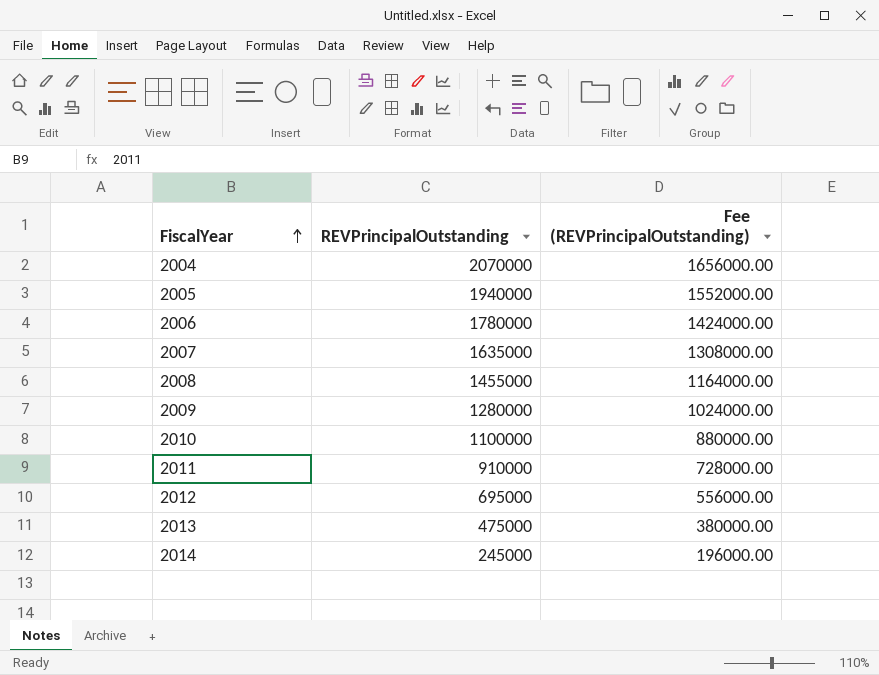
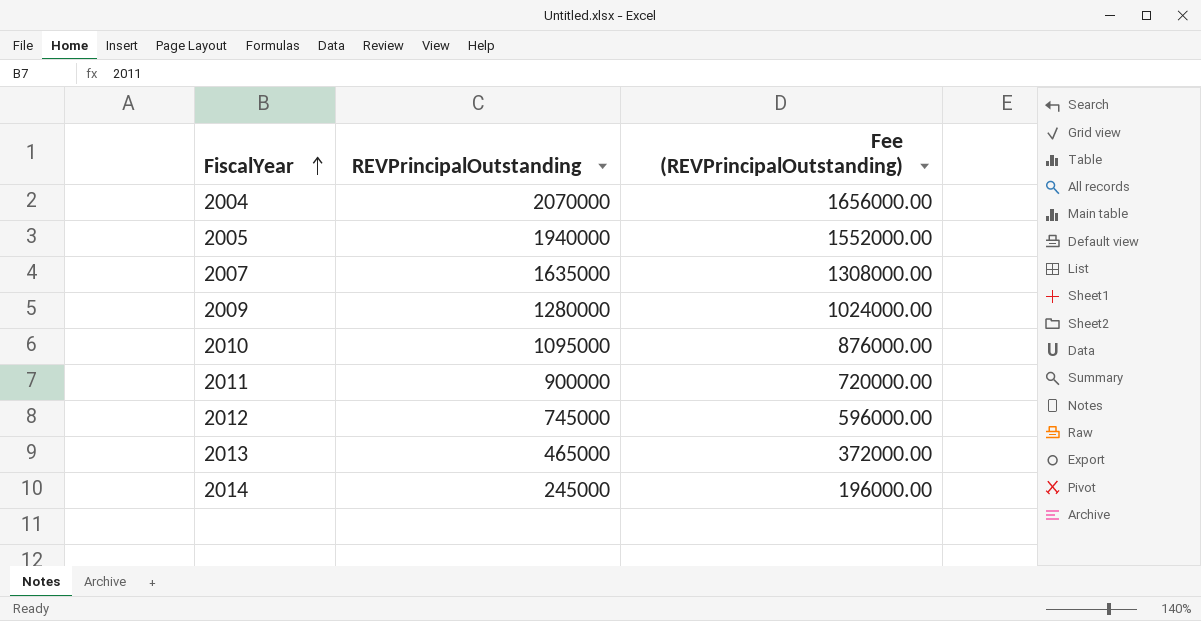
row 2006: 1780000 | 1424000.00 -> none
row 2008: 1455000 | 1164000.00 -> none
2010 | REVPrincipalOutstanding: 1100000 -> 1095000
2010 | Fee (REVPrincipalOutstanding): 880000.00 -> 876000.00
2011 | REVPrincipalOutstanding: 910000 -> 900000
2011 | Fee (REVPrincipalOutstanding): 728000.00 -> 720000.00
2012 | REVPrincipalOutstanding: 695000 -> 745000
2012 | Fee (REVPrincipalOutstanding): 556000.00 -> 596000.00
2013 | REVPrincipalOutstanding: 475000 -> 465000
2013 | Fee (REVPrincipalOutstanding): 380000.00 -> 372000.00

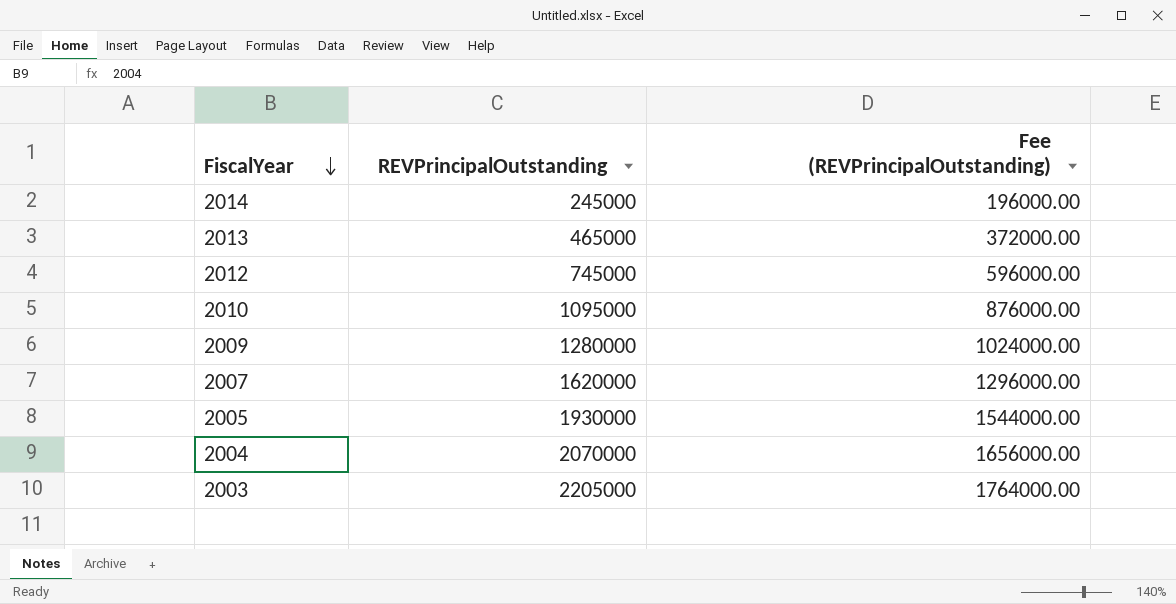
row order: FiscalYear ascending -> FiscalYear descending
row 2011: 900000 | 720000.00 -> none
2007 | REVPrincipalOutstanding: 1635000 -> 1620000
2007 | Fee (REVPrincipalOutstanding): 1308000.00 -> 1296000.00
2005 | REVPrincipalOutstanding: 1940000 -> 1930000
2005 | Fee (REVPrincipalOutstanding): 1552000.00 -> 1544000.00
row 2003: none -> 2205000 | 1764000.00

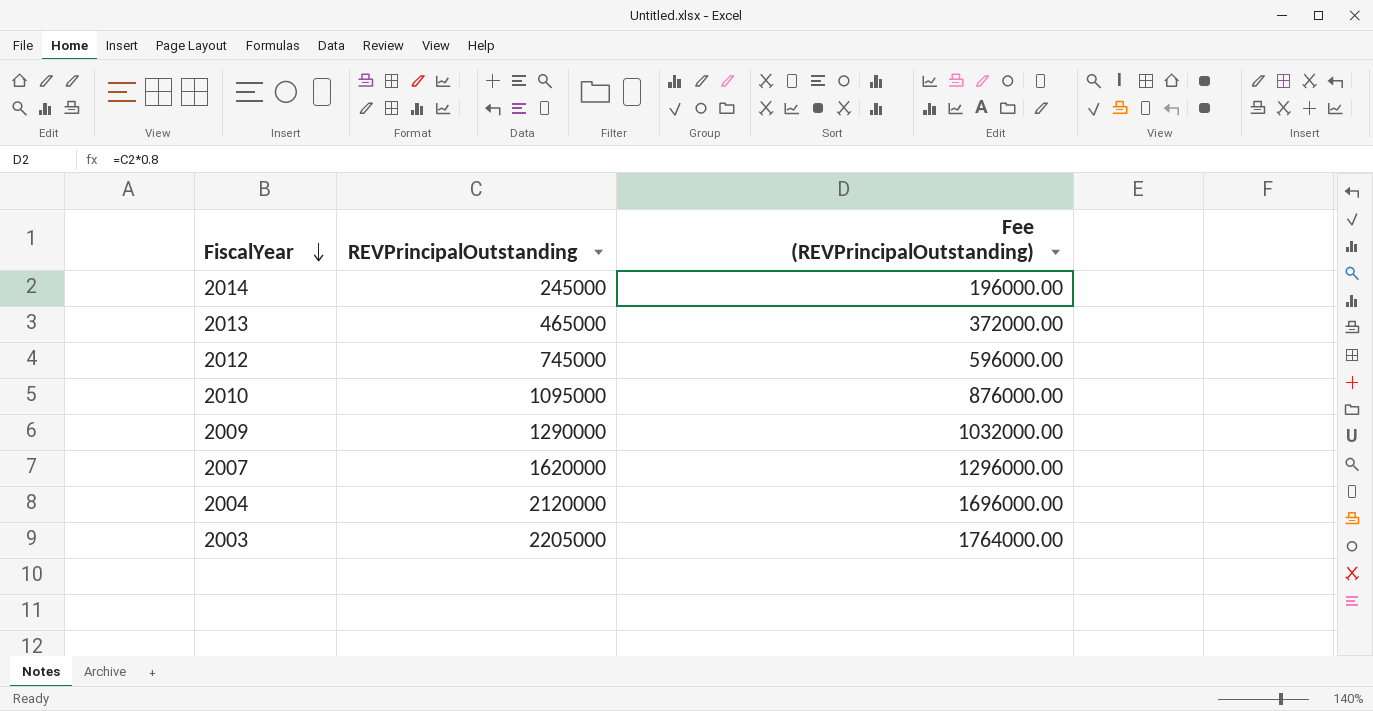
row 2005: 1930000 | 1544000.00 -> none
2009 | REVPrincipalOutstanding: 1280000 -> 1290000
2009 | Fee (REVPrincipalOutstanding): 1024000.00 -> 1032000.00
2004 | REVPrincipalOutstanding: 2070000 -> 2120000
2004 | Fee (REVPrincipalOutstanding): 1656000.00 -> 1696000.00

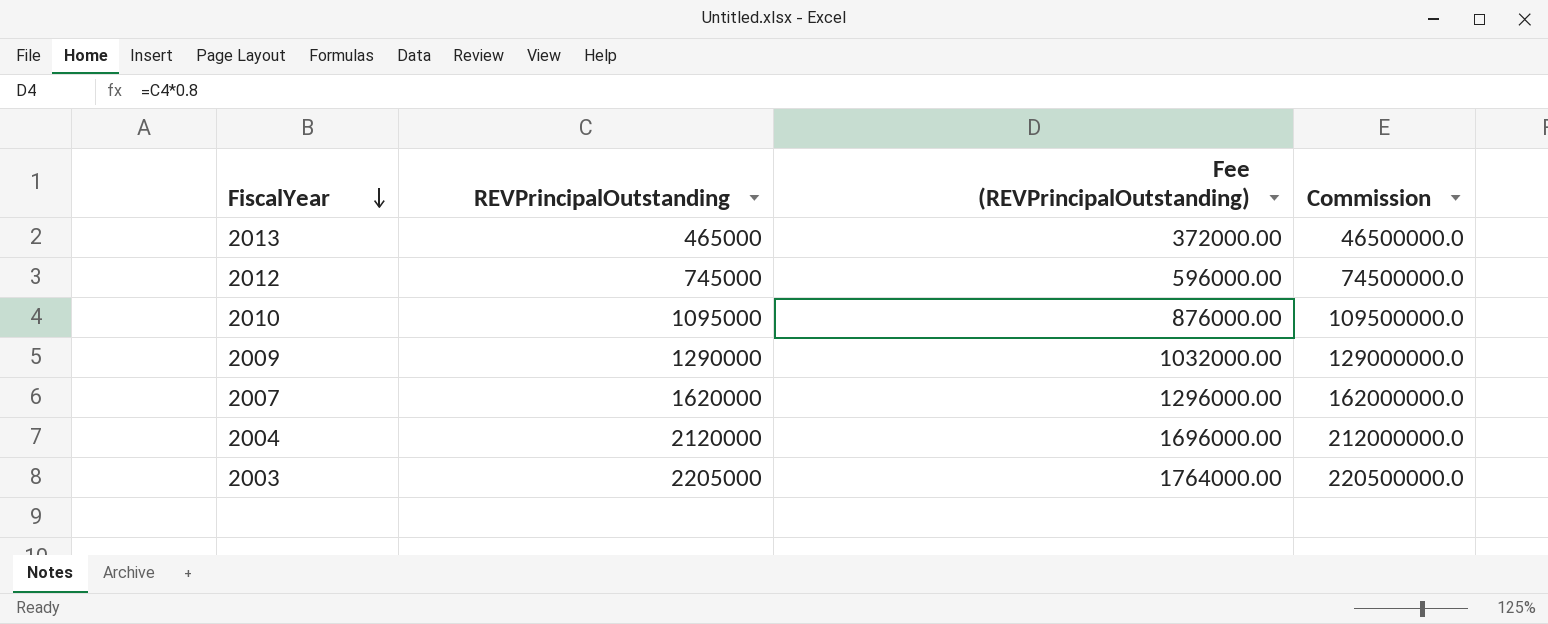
column Commission | formula: none -> [REVPrincipalOutstanding] * 100
row 2014: 245000 | 196000.00 -> none

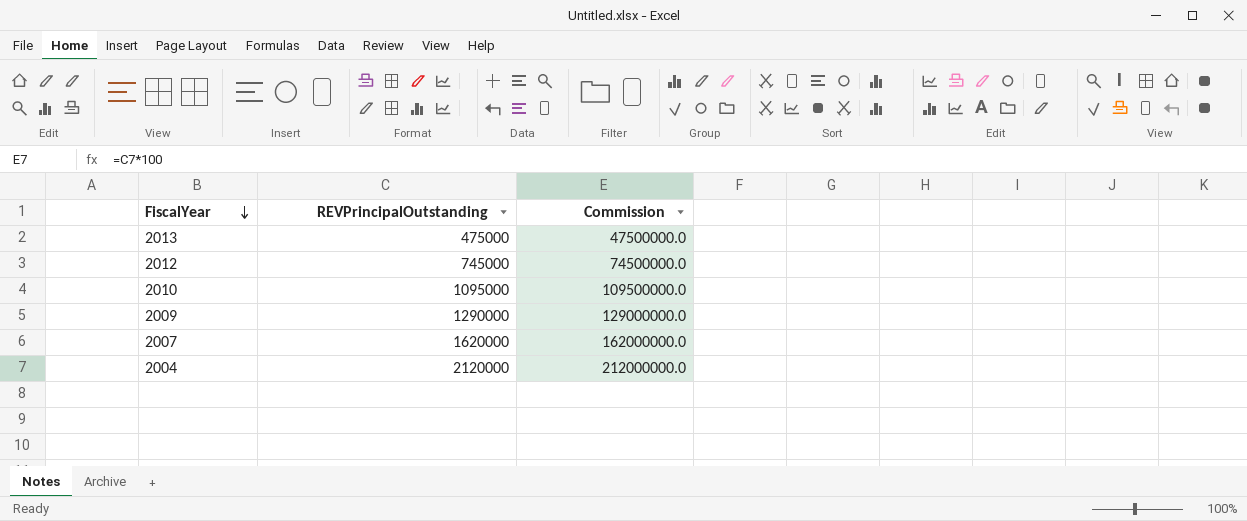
column Fee (REVPrincipalOutstanding) | formula: [REVPrincipalOutstanding] * 0.8 -> none
row 2003: 2205000 | 1764000.00 | 220500000.0 -> none
2013 | REVPrincipalOutstanding: 465000 -> 475000
2013 | Commission: 46500000.0 -> 47500000.0

